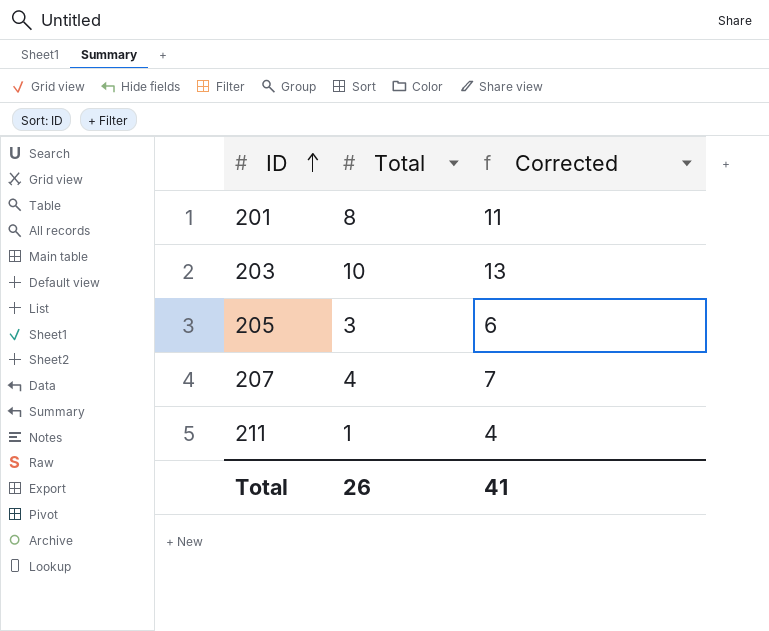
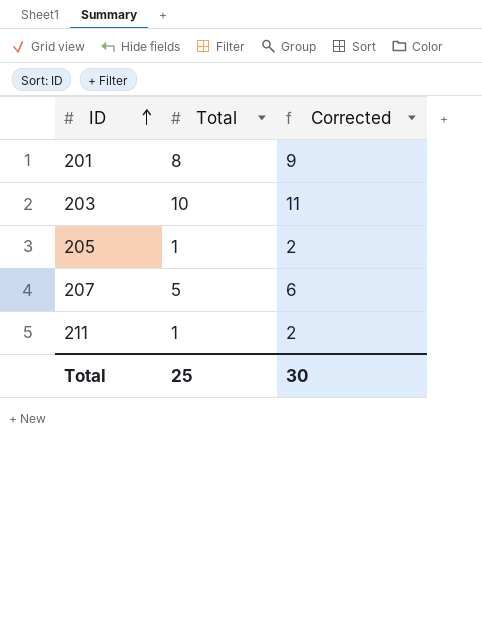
column Corrected | formula: [Total] + 3 -> [Total] + 1
205 | Total: 3 -> 1
207 | Total: 4 -> 5
Total | Total: 26 -> 25
Total | Corrected: 41 -> 30

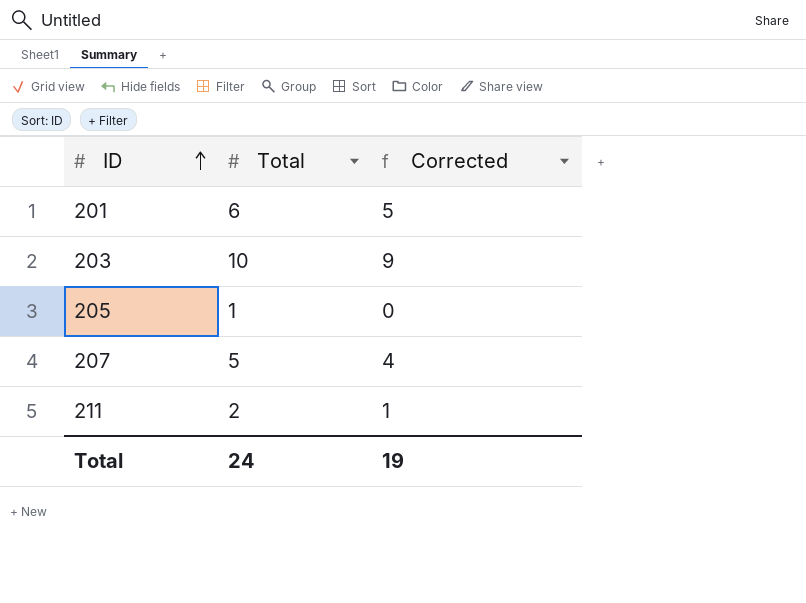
column Corrected | formula: [Total] + 1 -> [Total] - 1
201 | Total: 8 -> 6
211 | Total: 1 -> 2
Total | Total: 25 -> 24
Total | Corrected: 30 -> 19

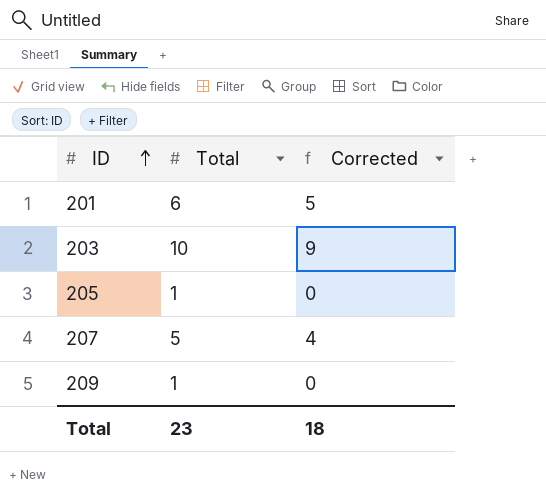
row 211: 2 | 1 -> none
row 209: none -> 1 | 0
Total | Total: 24 -> 23
Total | Corrected: 19 -> 18

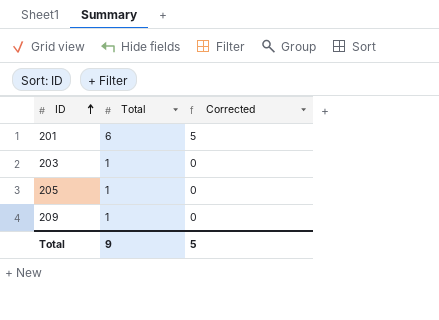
row 207: 5 | 4 -> none
203 | Total: 10 -> 1
203 | Corrected: 9 -> 0
Total | Total: 23 -> 9
Total | Corrected: 18 -> 5

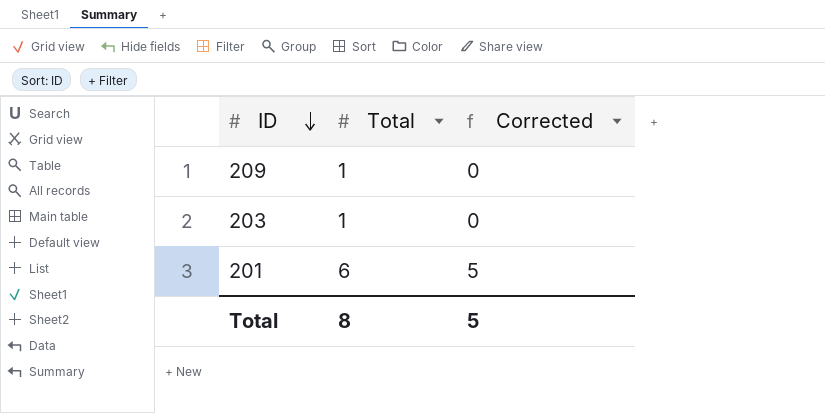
row order: ID ascending -> ID descending
row 205: 1 | 0 -> none
Total | Total: 9 -> 8

